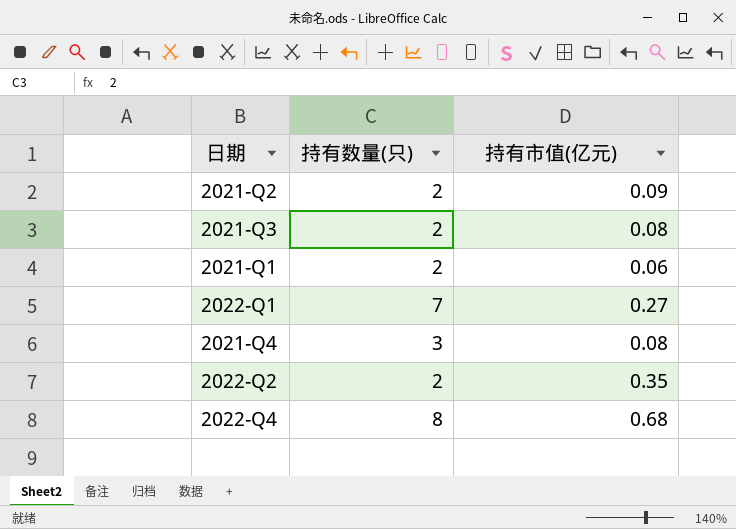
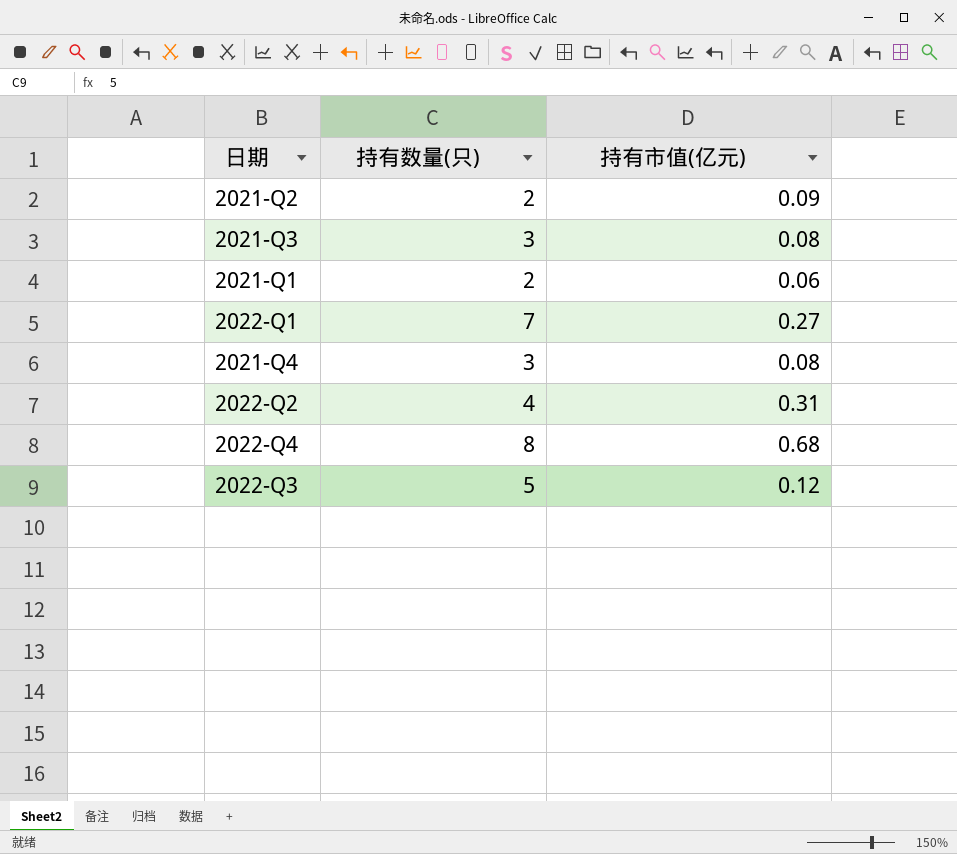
2021-Q3 | 持有数量(只): 2 -> 3
2022-Q2 | 持有数量(只): 2 -> 4
2022-Q2 | 持有市值(亿元): 0.35 -> 0.31
row 2022-Q3: none -> 5 | 0.12

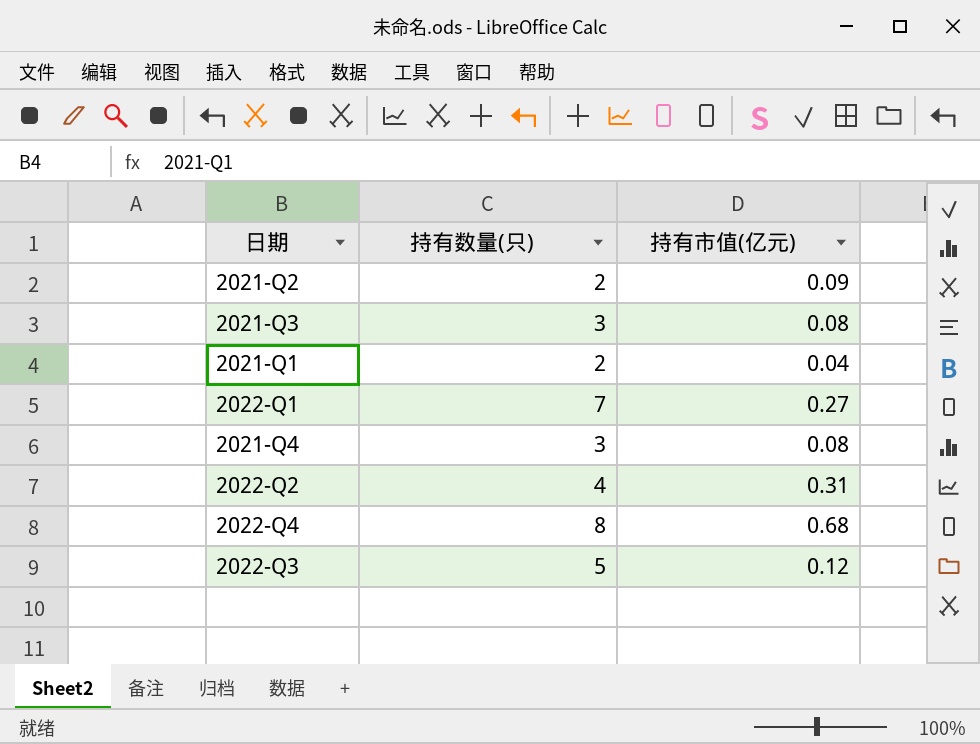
2021-Q1 | 持有市值(亿元): 0.06 -> 0.04

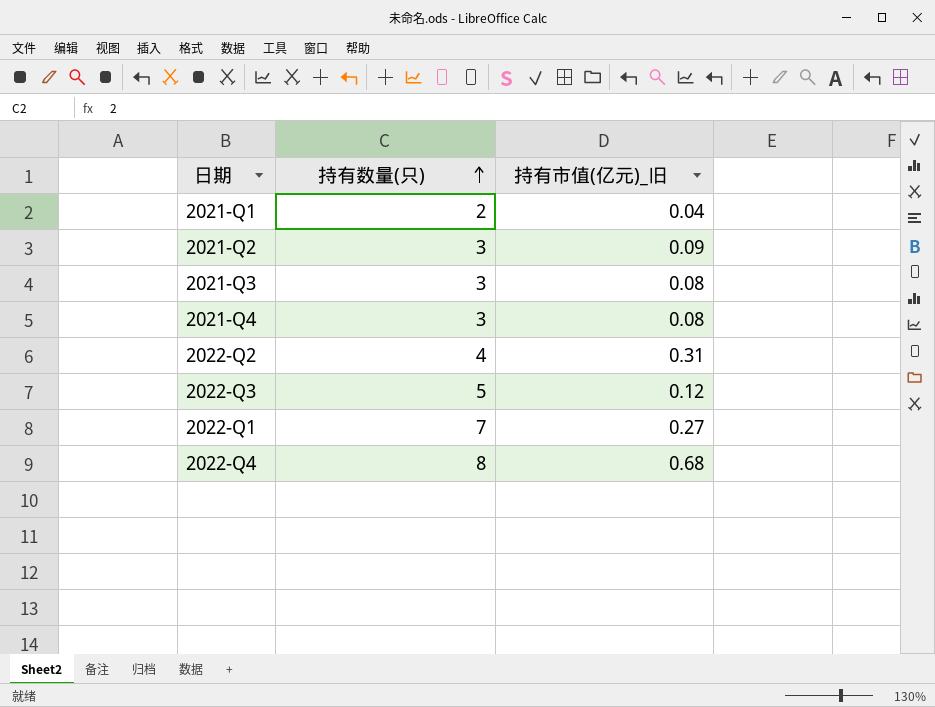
row order: none -> 持有数量(只) ascending
column name: 持有市值(亿元) -> 持有市值(亿元)_旧
2021-Q2 | 持有数量(只): 2 -> 3

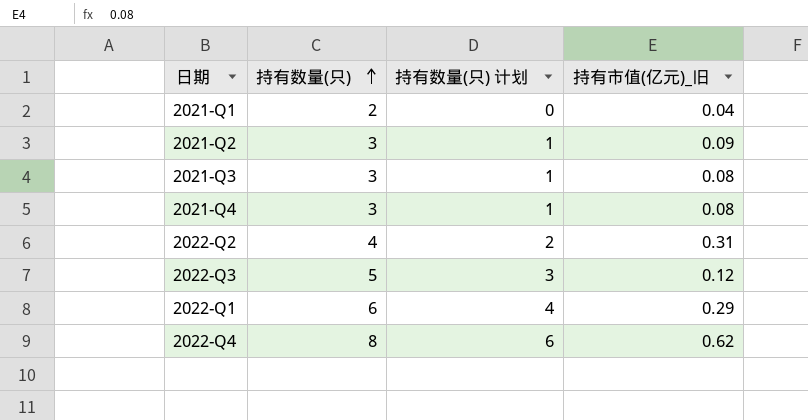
column 持有数量(只) 计划 | formula: none -> [持有数量(只)] - 2
2022-Q1 | 持有数量(只): 7 -> 6
2022-Q1 | 持有市值(亿元)_旧: 0.27 -> 0.29
2022-Q4 | 持有市值(亿元)_旧: 0.68 -> 0.62

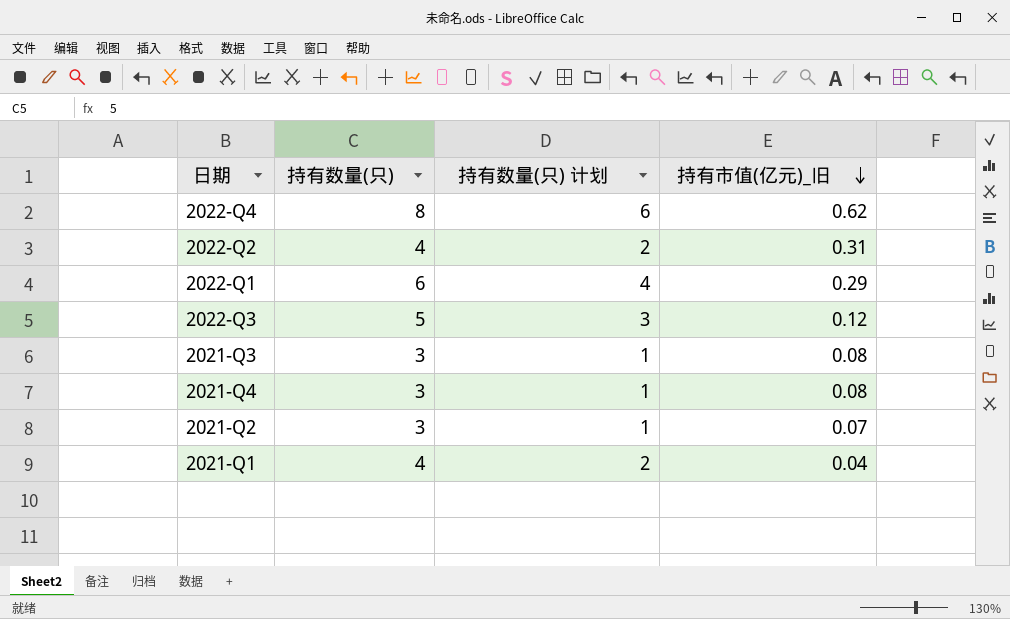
row order: 持有数量(只) ascending -> 持有市值(亿元)_旧 descending
2021-Q2 | 持有市值(亿元)_旧: 0.09 -> 0.07
2021-Q1 | 持有数量(只): 2 -> 4
2021-Q1 | 持有数量(只) 计划: 0 -> 2

